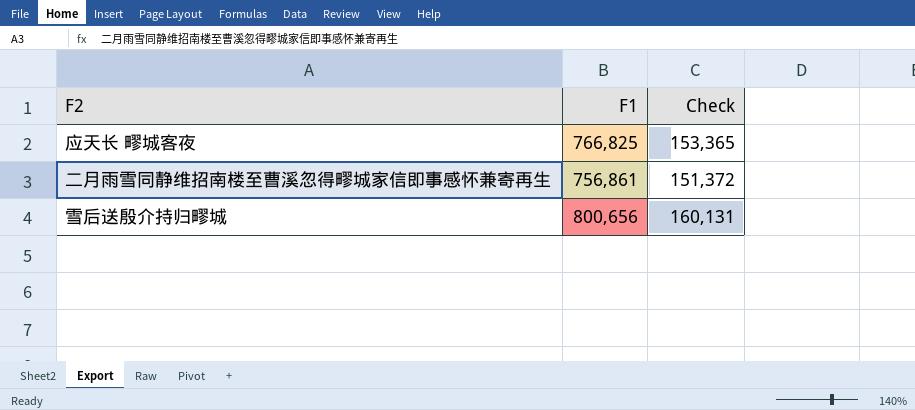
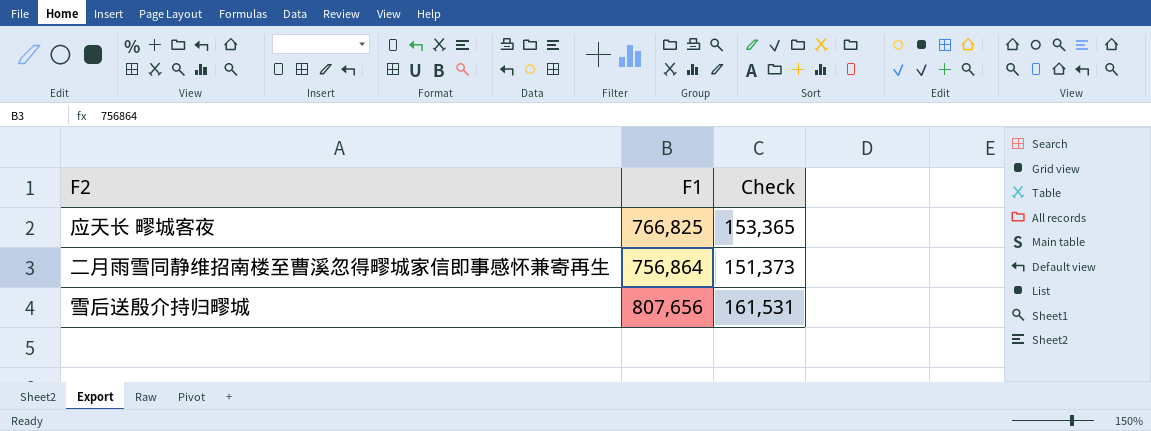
二月雨雪同静维招南楼至曹溪忽得疁城家信即事感怀兼寄再生 | F1: 756,861 -> 756,864
二月雨雪同静维招南楼至曹溪忽得疁城家信即事感怀兼寄再生 | Check: 151,372 -> 151,373
雪后送殷介持归疁城 | F1: 800,656 -> 807,656
雪后送殷介持归疁城 | Check: 160,131 -> 161,531

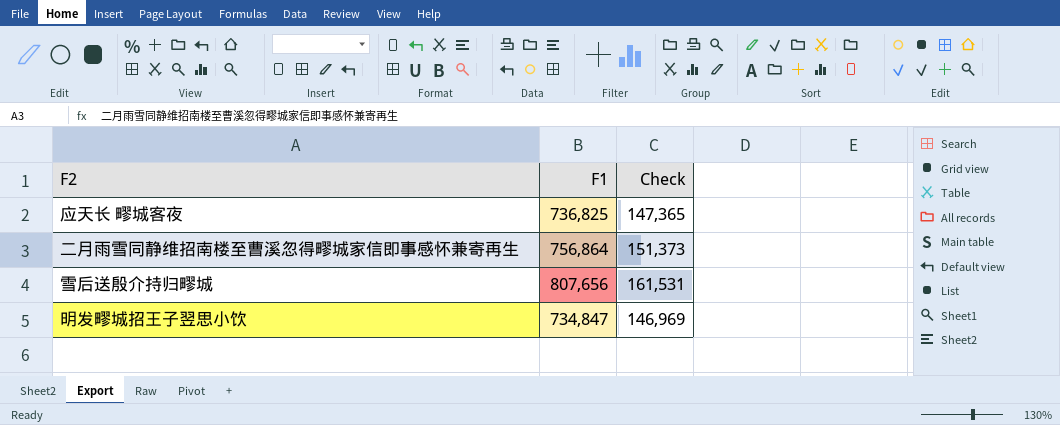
应天长 疁城客夜 | F1: 766,825 -> 736,825
应天长 疁城客夜 | Check: 153,365 -> 147,365
row 明发疁城招王子翌思小饮: none -> 734,847 | 146,969

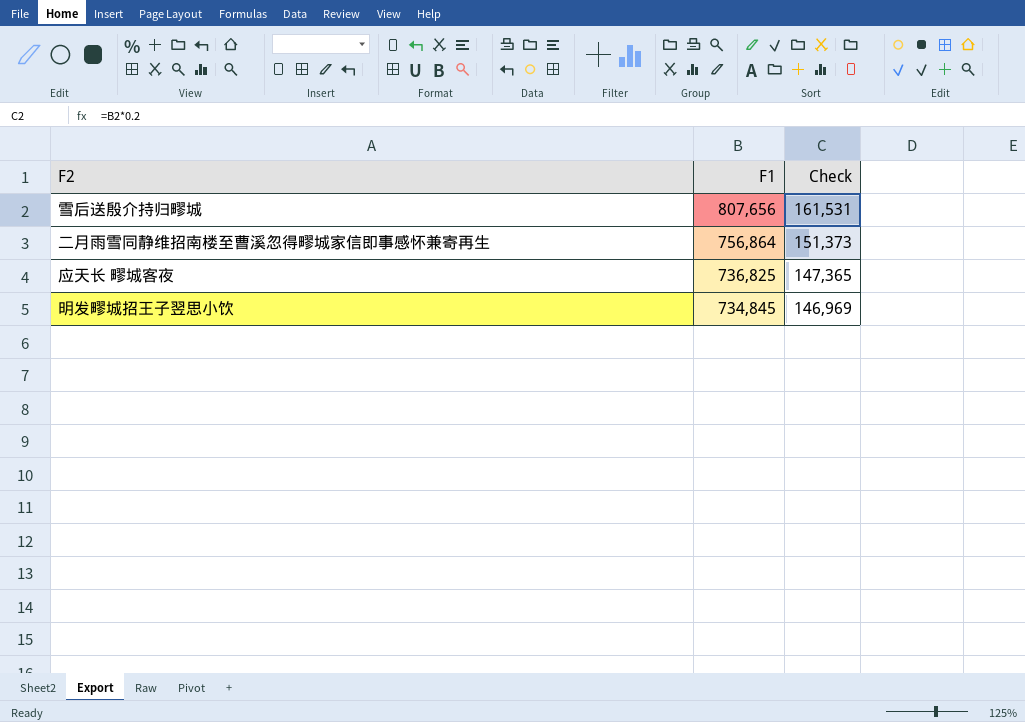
row order: none -> F1 descending
明发疁城招王子翌思小饮 | F1: 734,847 -> 734,845

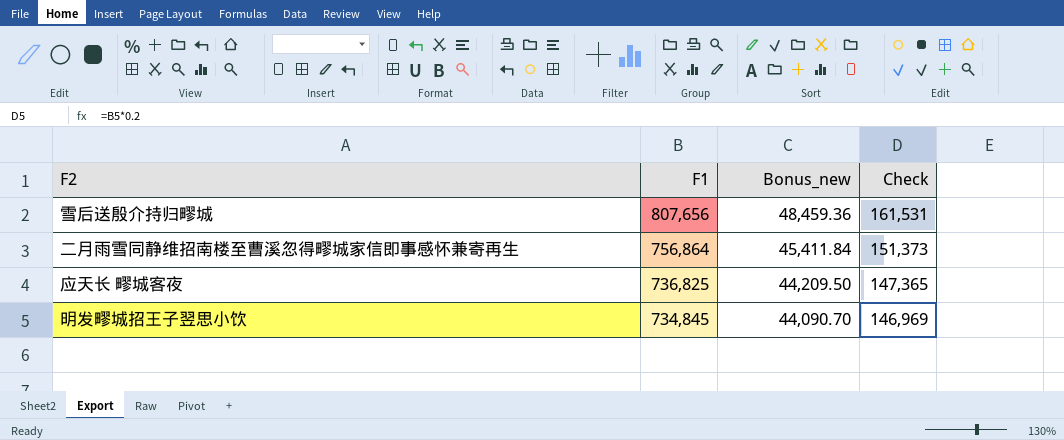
column Bonus_new | formula: none -> [F1] * 0.06

